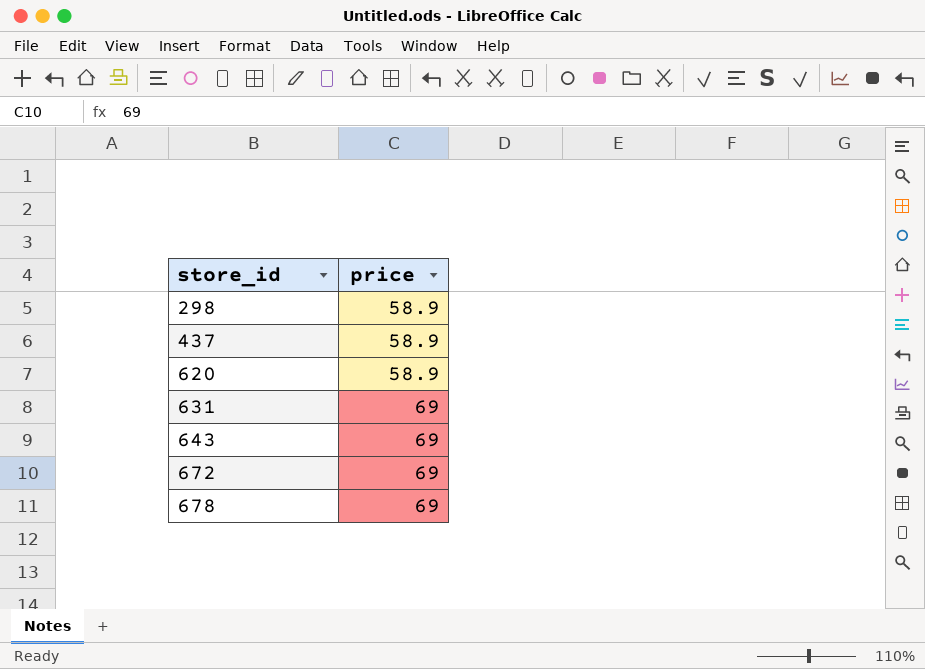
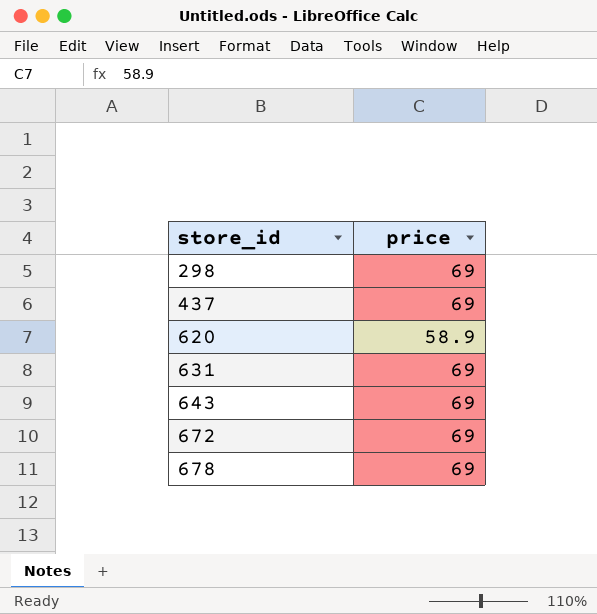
298 | price: 58.9 -> 69
437 | price: 58.9 -> 69

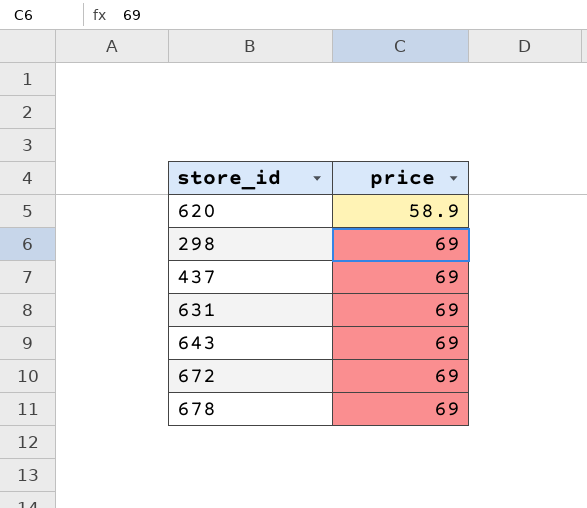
row order: store_id ascending -> price ascending

